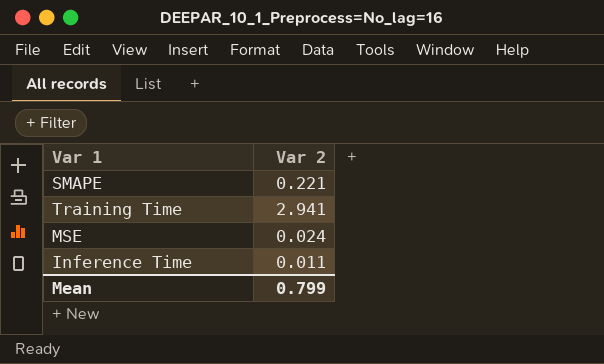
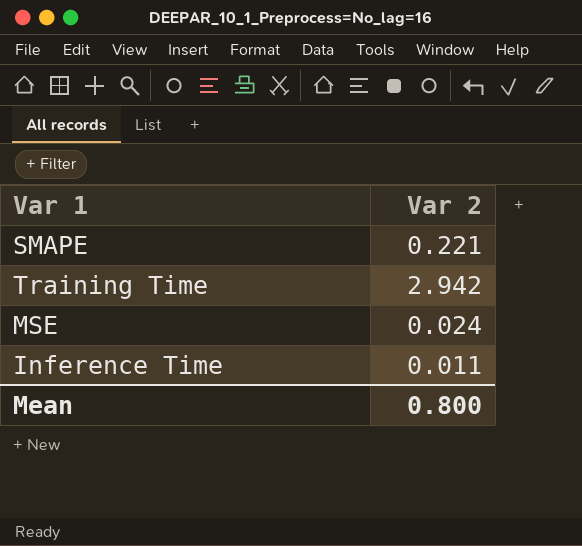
Training Time | Var 2: 2.941 -> 2.942
Mean | Var 2: 0.799 -> 0.800

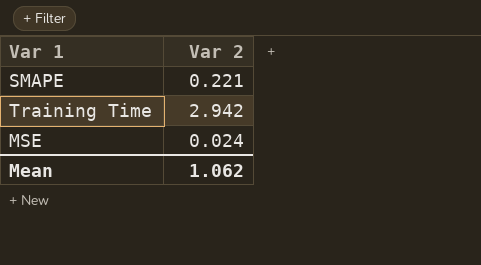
row Inference Time: 0.011 -> none
Mean | Var 2: 0.800 -> 1.062

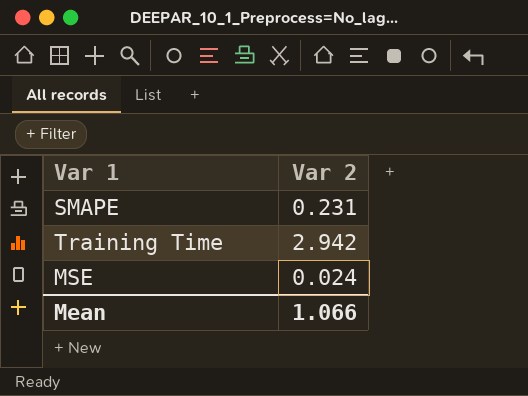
SMAPE | Var 2: 0.221 -> 0.231
Mean | Var 2: 1.062 -> 1.066

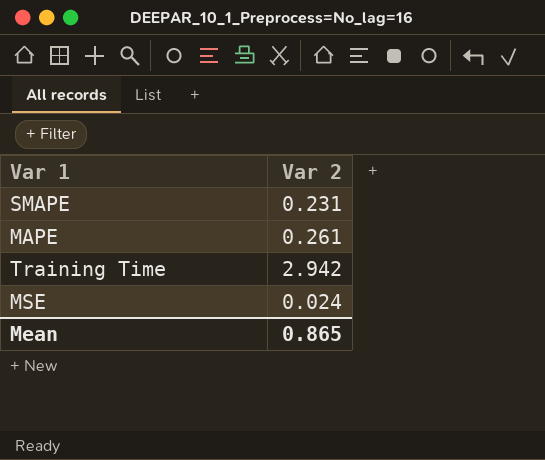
row MAPE: none -> 0.261
Mean | Var 2: 1.066 -> 0.865

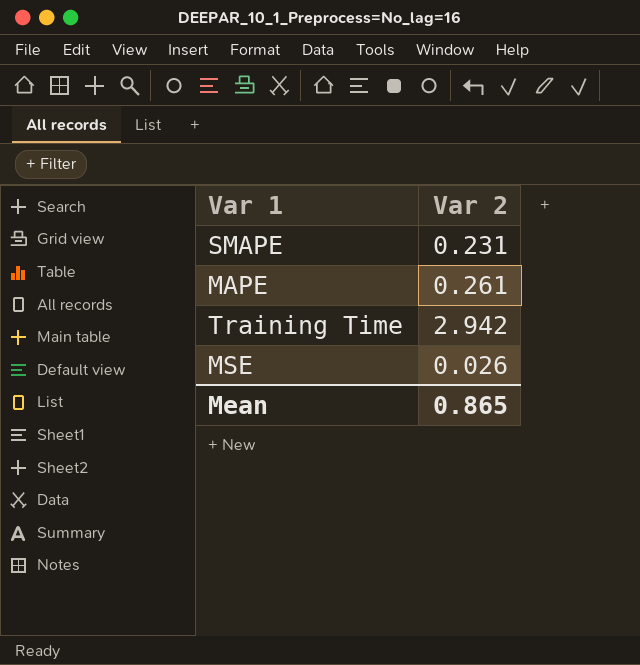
MSE | Var 2: 0.024 -> 0.026

